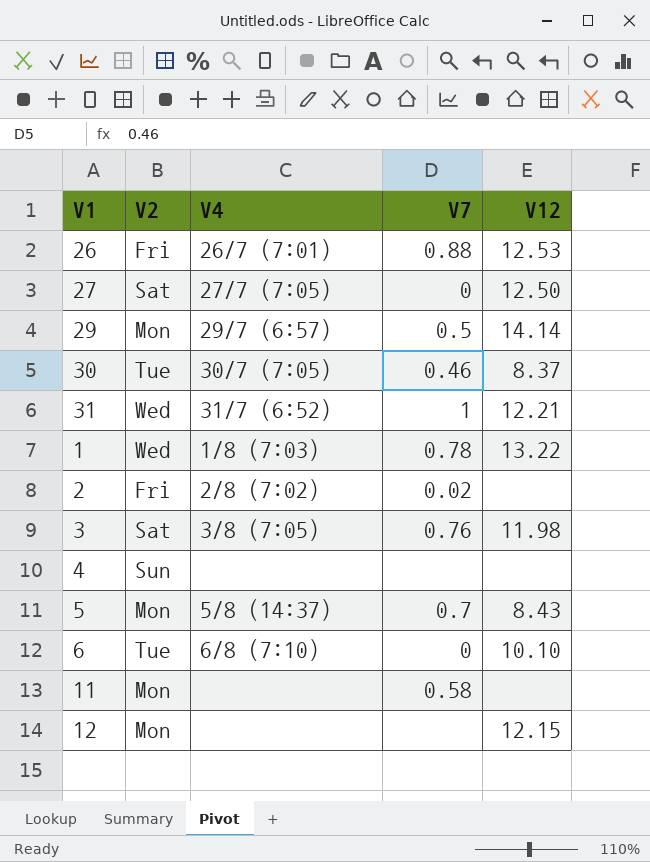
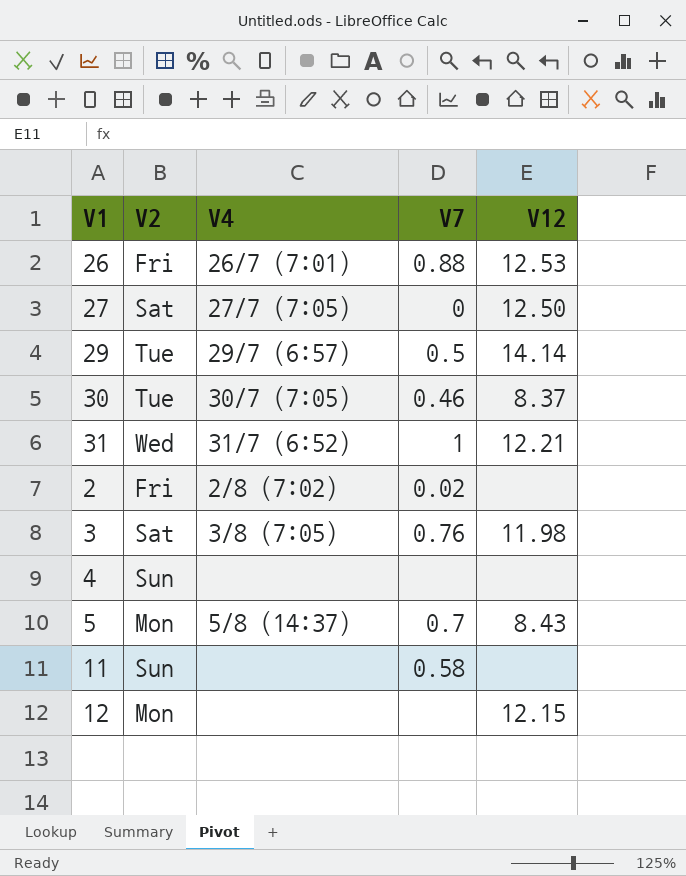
row 1: Wed | 1/8 (7:03) | 0.78 | 13.22 -> none
row 6: Tue | 6/8 (7:10) | 0 | 10.10 -> none
29 | V2: Mon -> Tue
11 | V2: Mon -> Sun

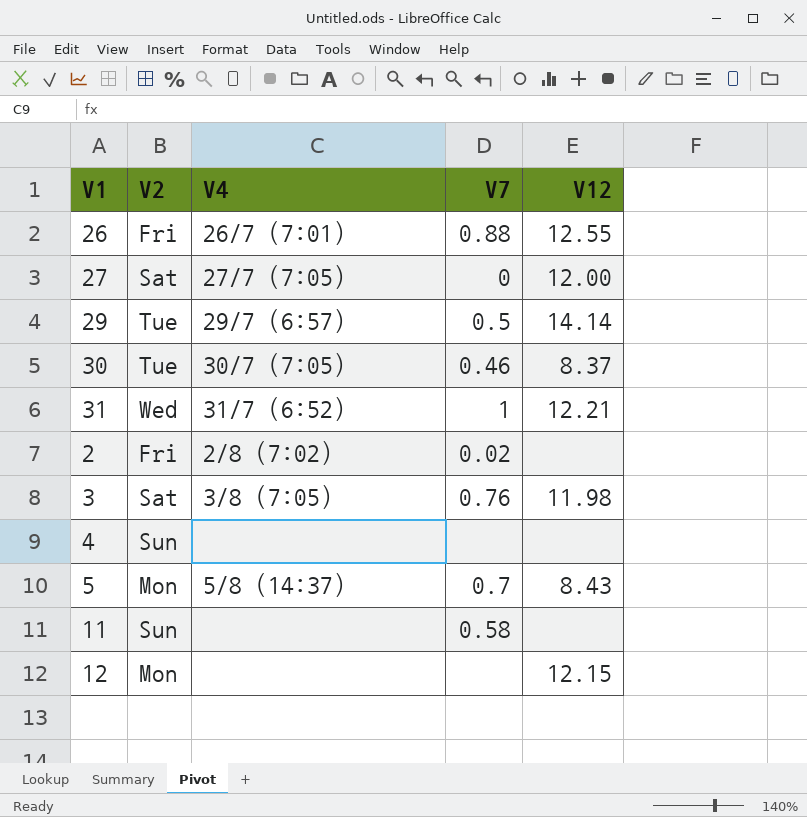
26 | V12: 12.53 -> 12.55
27 | V12: 12.50 -> 12.00

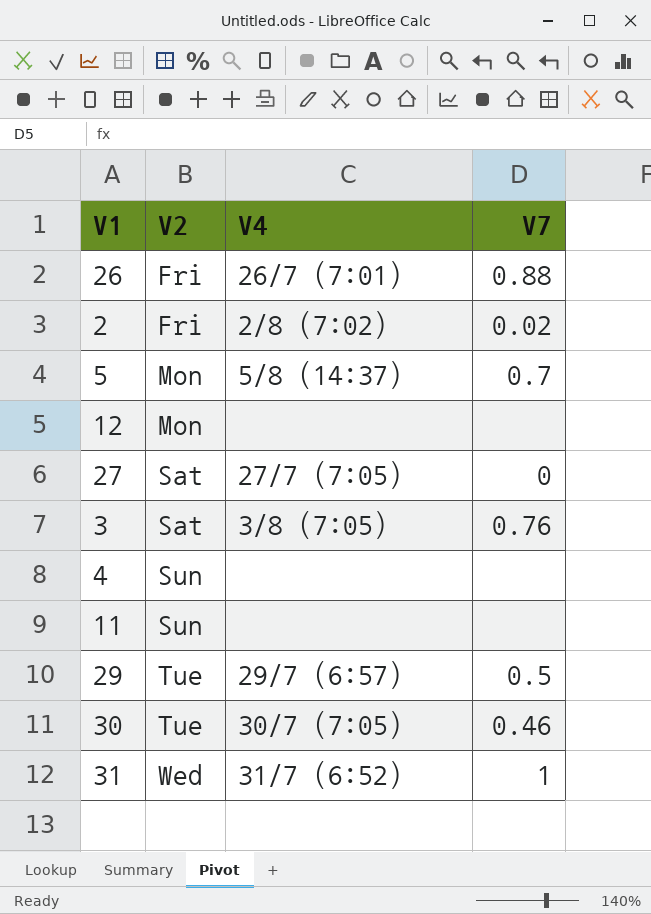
row order: none -> V2 ascending
column V12 | position: 5 -> none
11 | V7: 0.58 -> none

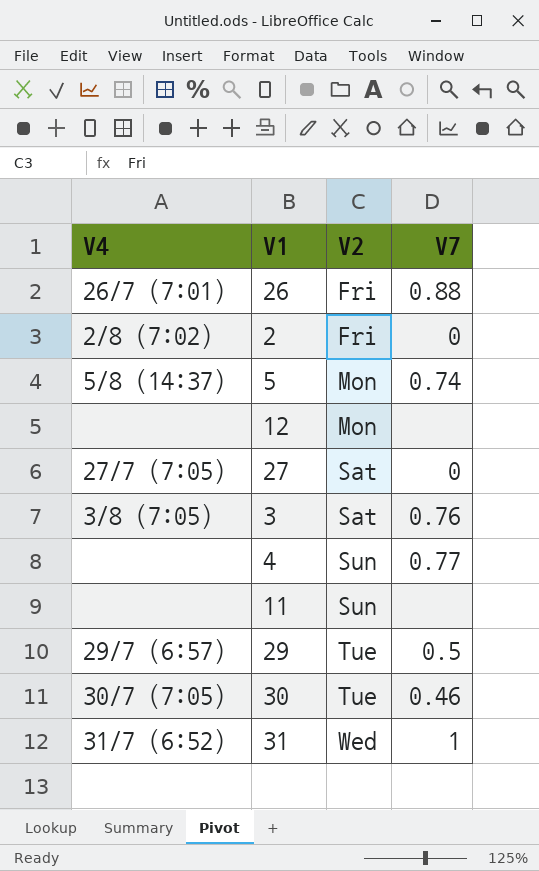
column V4 | position: 3 -> 1
2 | V7: 0.02 -> 0
5 | V7: 0.7 -> 0.74
4 | V7: none -> 0.77

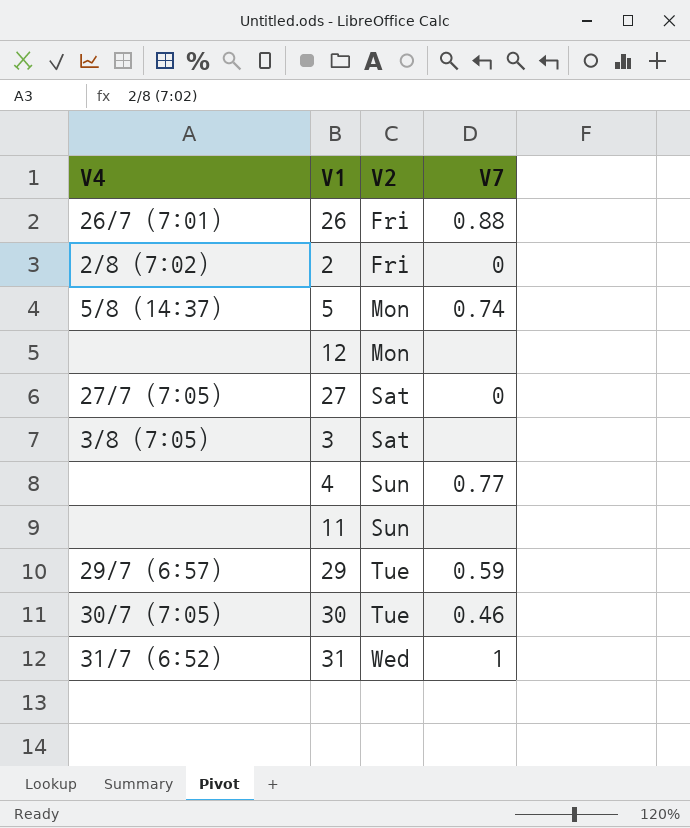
3 | V7: 0.76 -> none
29 | V7: 0.5 -> 0.59

